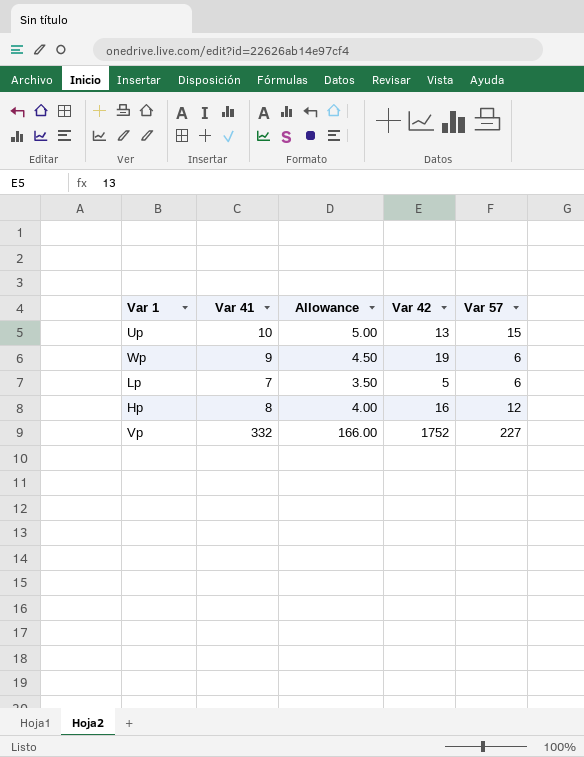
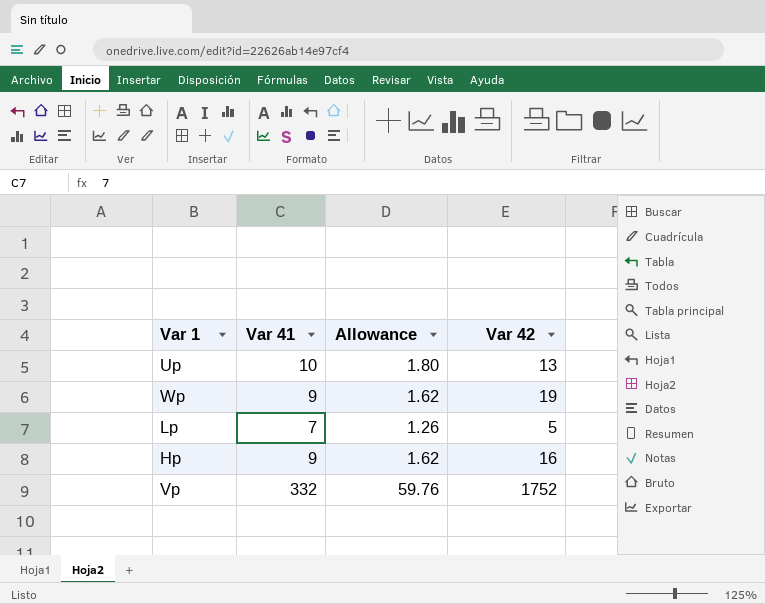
column Var 57 | position: 5 -> none
column Allowance | formula: [Var 41] * 0.5 -> [Var 41] * 0.18
Hp | Var 41: 8 -> 9

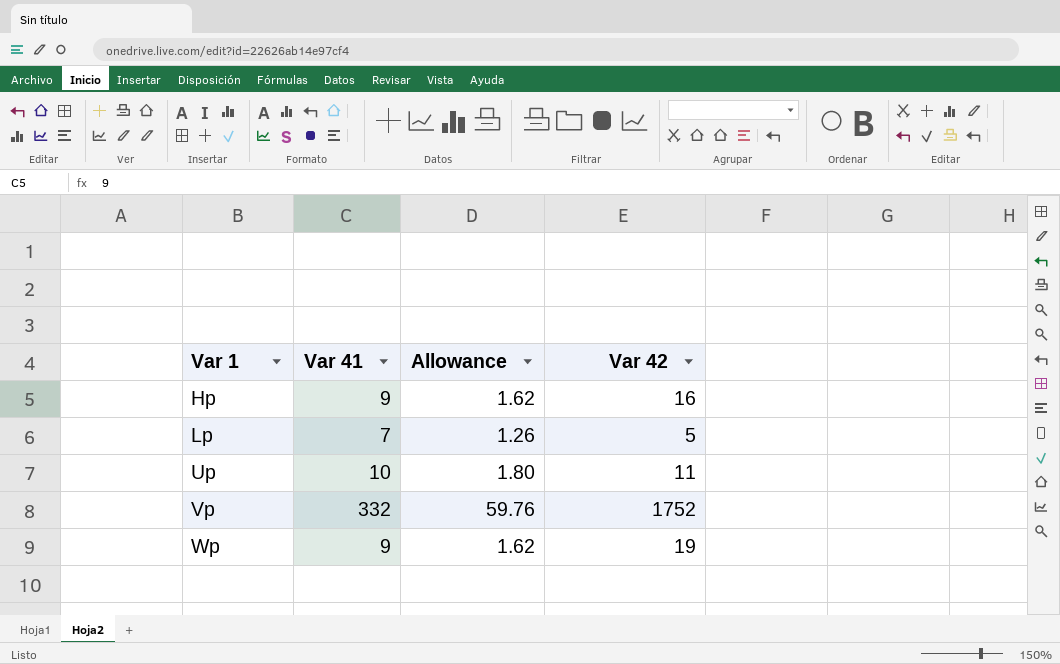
row order: none -> Var 1 ascending
Up | Var 42: 13 -> 11

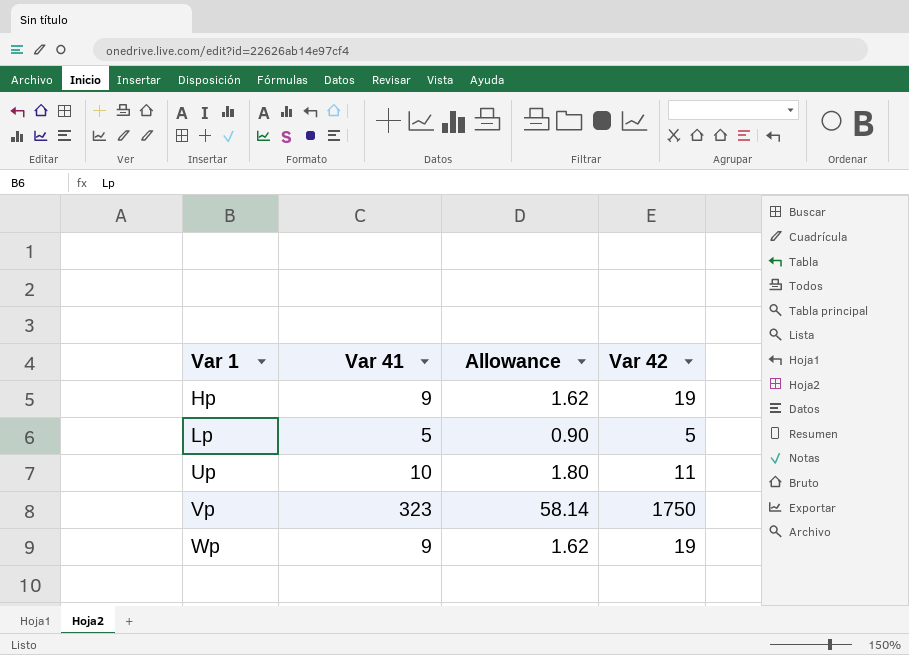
Hp | Var 42: 16 -> 19
Lp | Var 41: 7 -> 5
Lp | Allowance: 1.26 -> 0.90
Vp | Var 41: 332 -> 323
Vp | Allowance: 59.76 -> 58.14
Vp | Var 42: 1752 -> 1750

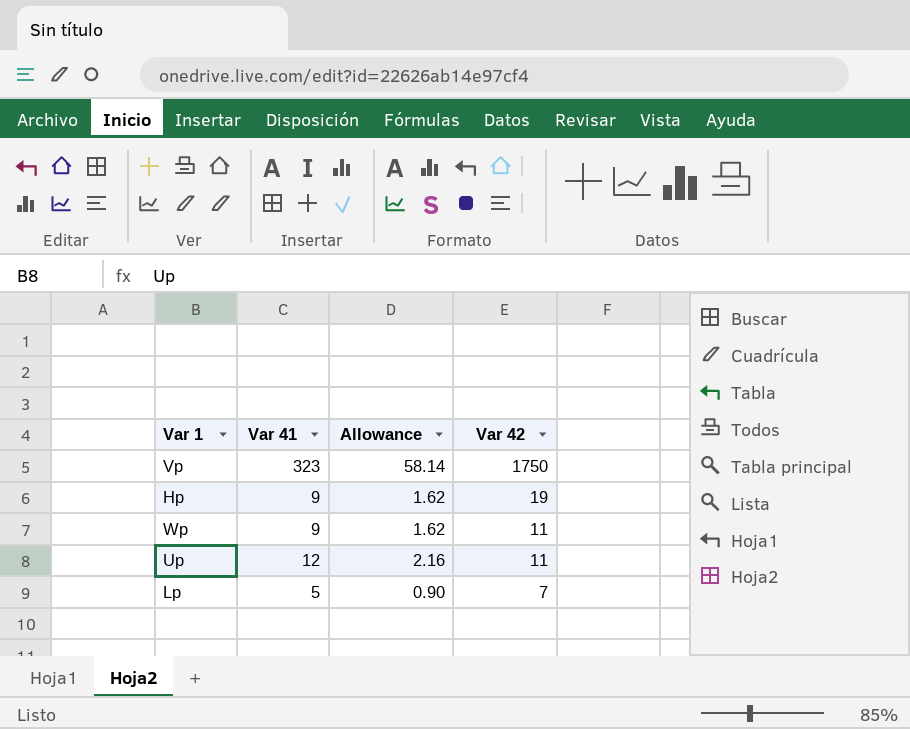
row order: Var 1 ascending -> Var 42 descending
Wp | Var 42: 19 -> 11
Up | Var 41: 10 -> 12
Up | Allowance: 1.80 -> 2.16
Lp | Var 42: 5 -> 7

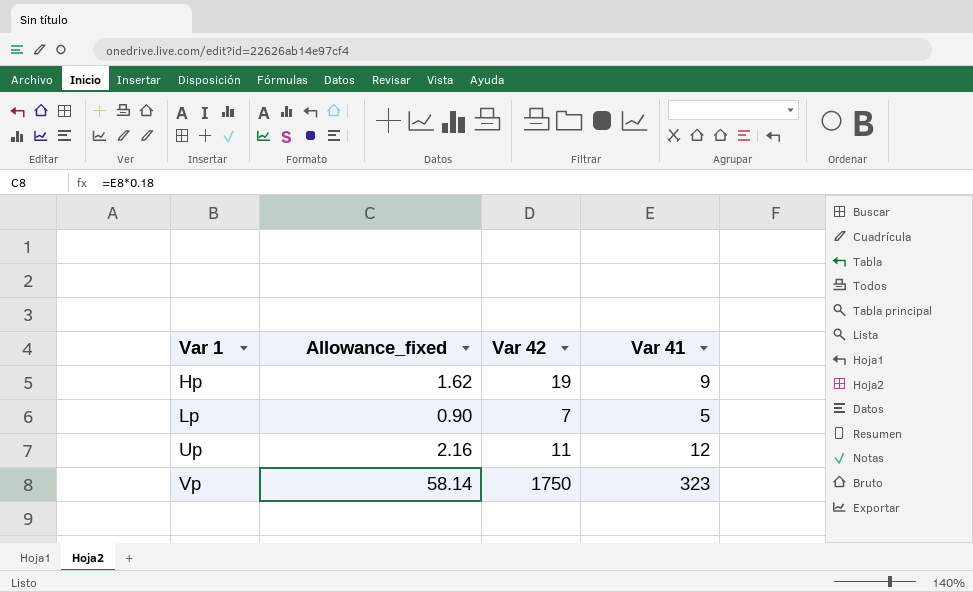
row order: Var 42 descending -> Var 1 ascending
column name: Allowance -> Allowance_fixed
column Var 41 | position: 2 -> 4
row Wp: 9 | 1.62 | 11 -> none

